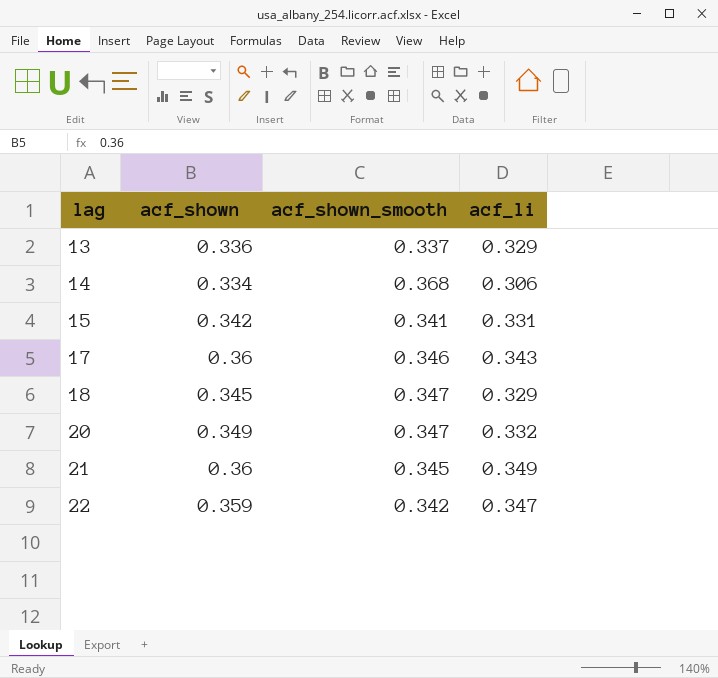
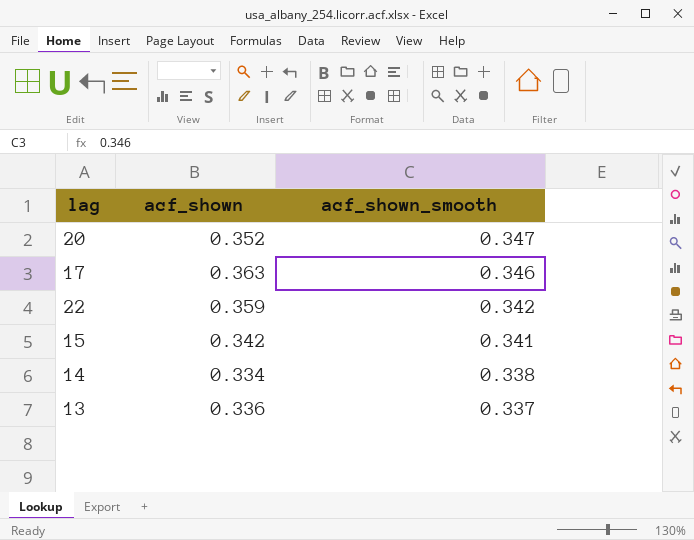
row order: lag ascending -> acf_shown_smooth descending
column acf_li | position: 4 -> none
row 18: 0.345 | 0.347 | 0.329 -> none
row 21: 0.36 | 0.345 | 0.349 -> none
20 | acf_shown: 0.349 -> 0.352
17 | acf_shown: 0.36 -> 0.363
14 | acf_shown_smooth: 0.368 -> 0.338

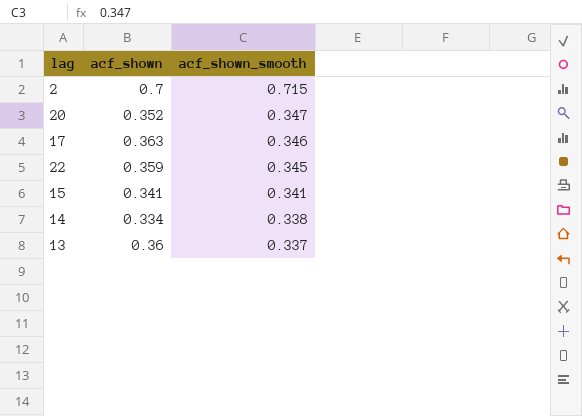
row 2: none -> 0.7 | 0.715
22 | acf_shown_smooth: 0.342 -> 0.345
15 | acf_shown: 0.342 -> 0.341
13 | acf_shown: 0.336 -> 0.36

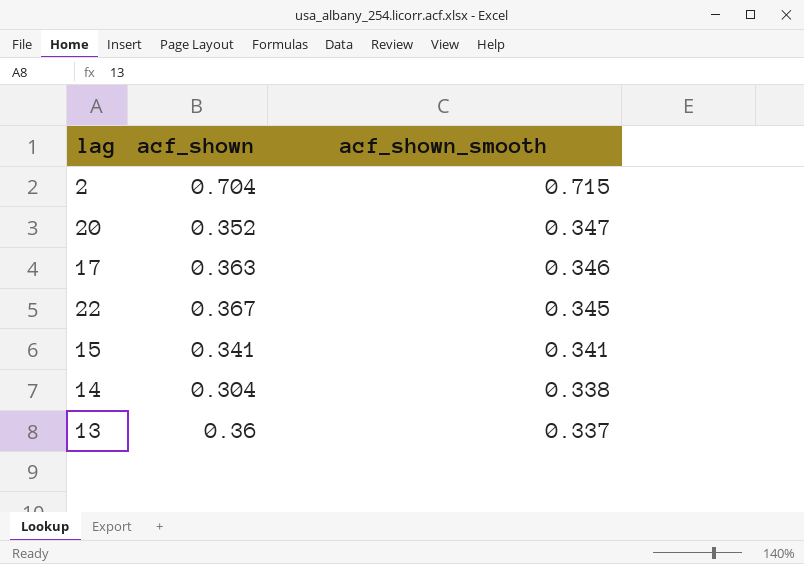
2 | acf_shown: 0.7 -> 0.704
22 | acf_shown: 0.359 -> 0.367
14 | acf_shown: 0.334 -> 0.304

